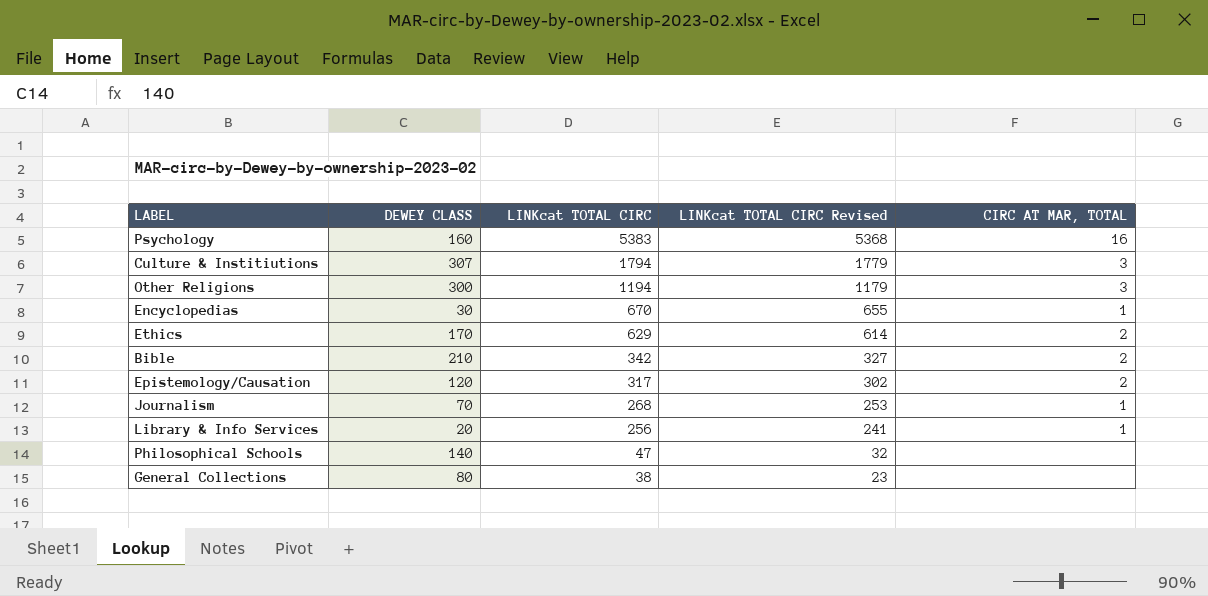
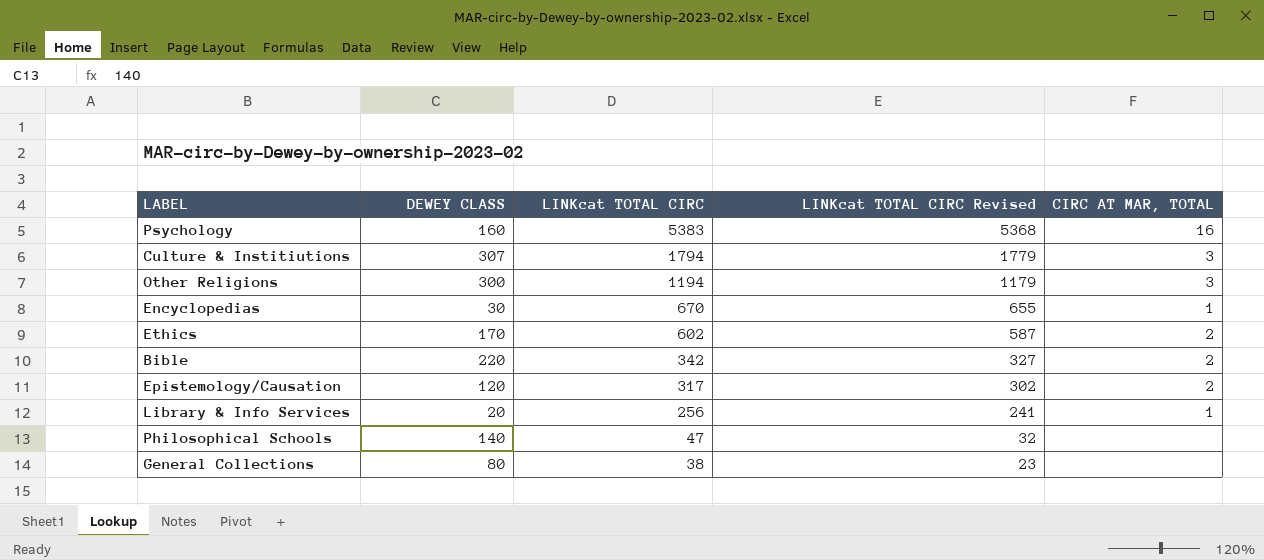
row Journalism: 70 | 268 | 253 | 1 -> none
Ethics | LINKcat TOTAL CIRC: 629 -> 602
Ethics | LINKcat TOTAL CIRC Revised: 614 -> 587
Bible | DEWEY CLASS: 210 -> 220

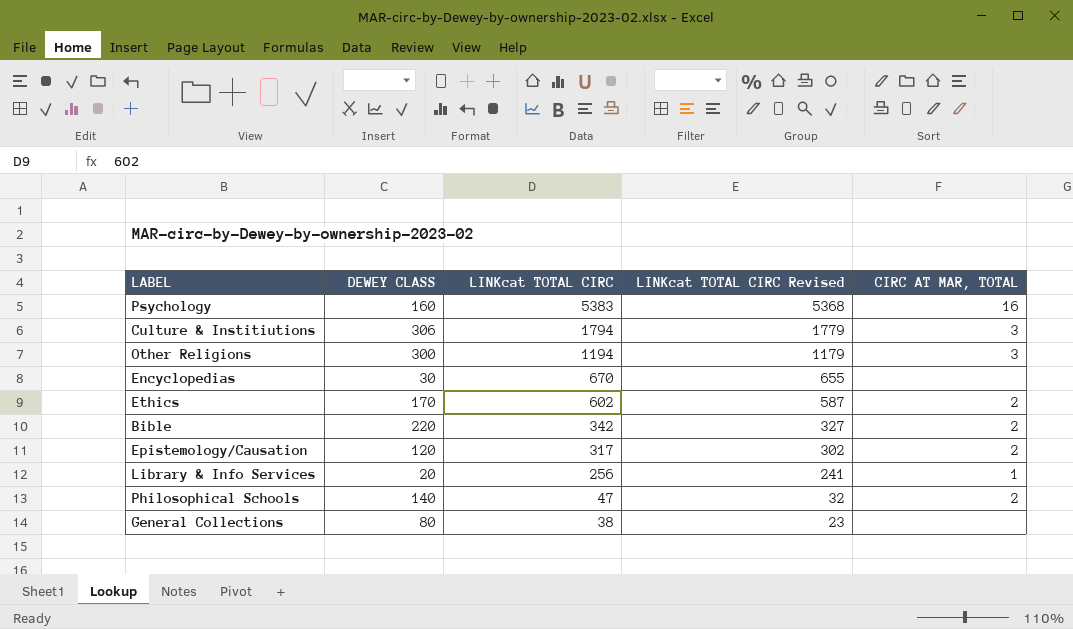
Culture & Institiutions | DEWEY CLASS: 307 -> 306
Encyclopedias | CIRC AT MAR, TOTAL: 1 -> none
Philosophical Schools | CIRC AT MAR, TOTAL: none -> 2

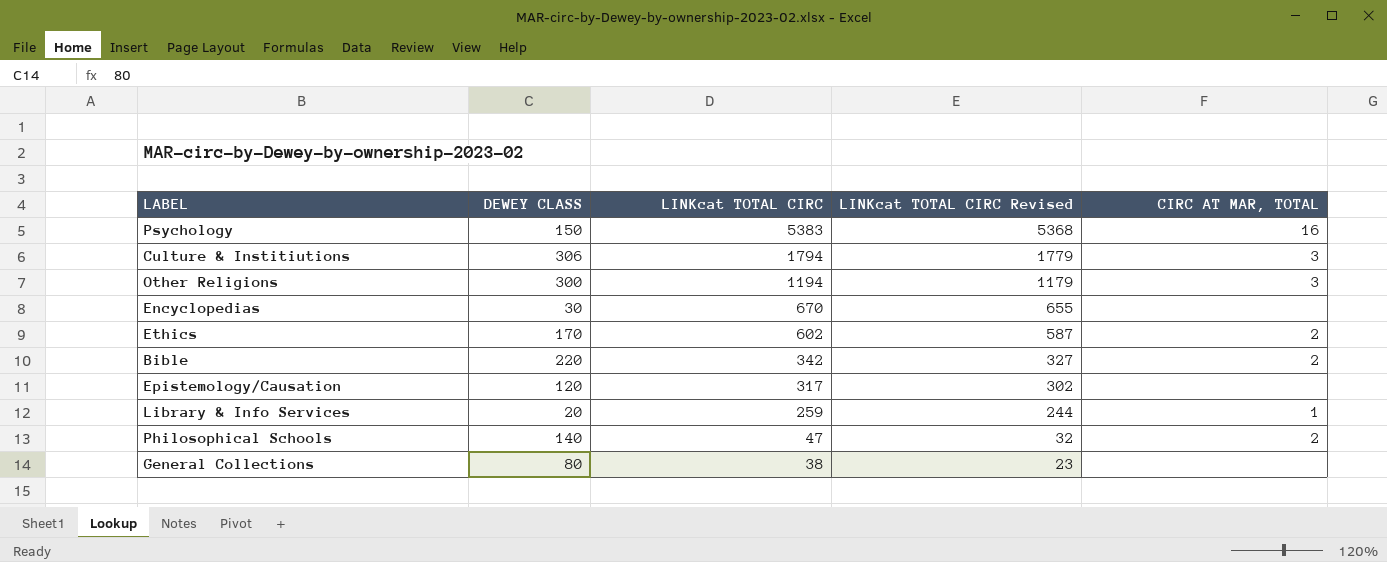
Psychology | DEWEY CLASS: 160 -> 150
Epistemology/Causation | CIRC AT MAR, TOTAL: 2 -> none
Library & Info Services | LINKcat TOTAL CIRC: 256 -> 259
Library & Info Services | LINKcat TOTAL CIRC Revised: 241 -> 244

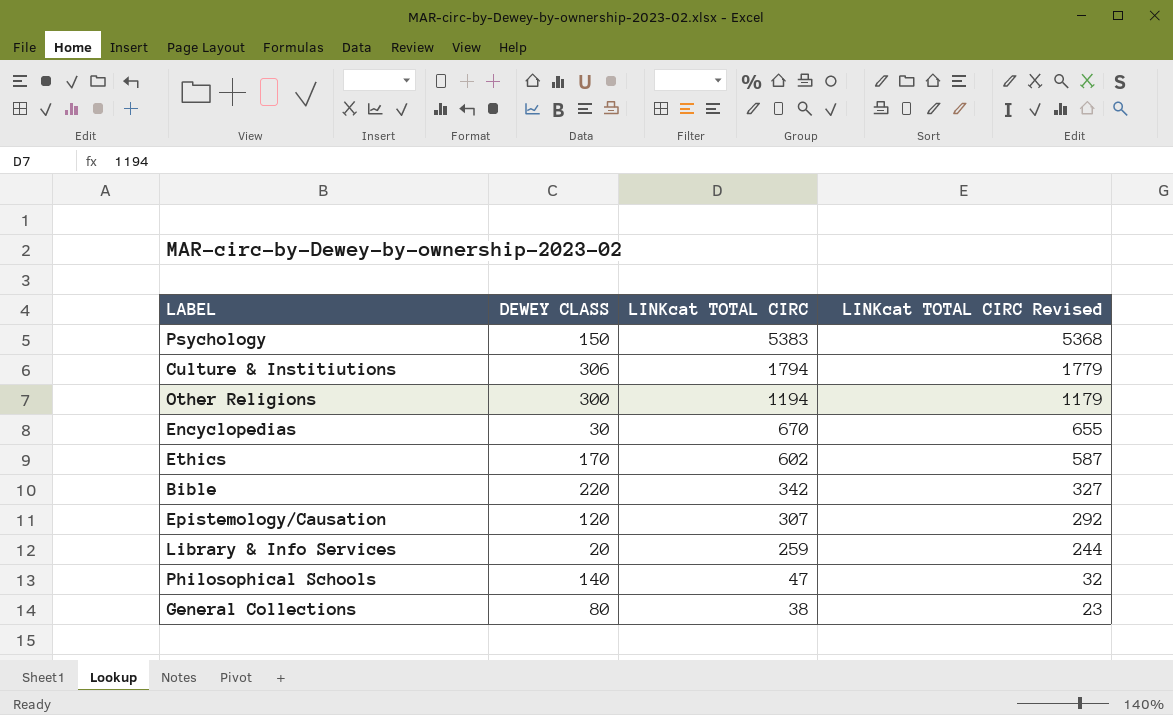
column CIRC AT MAR, TOTAL | position: 5 -> none
Epistemology/Causation | LINKcat TOTAL CIRC: 317 -> 307
Epistemology/Causation | LINKcat TOTAL CIRC Revised: 302 -> 292

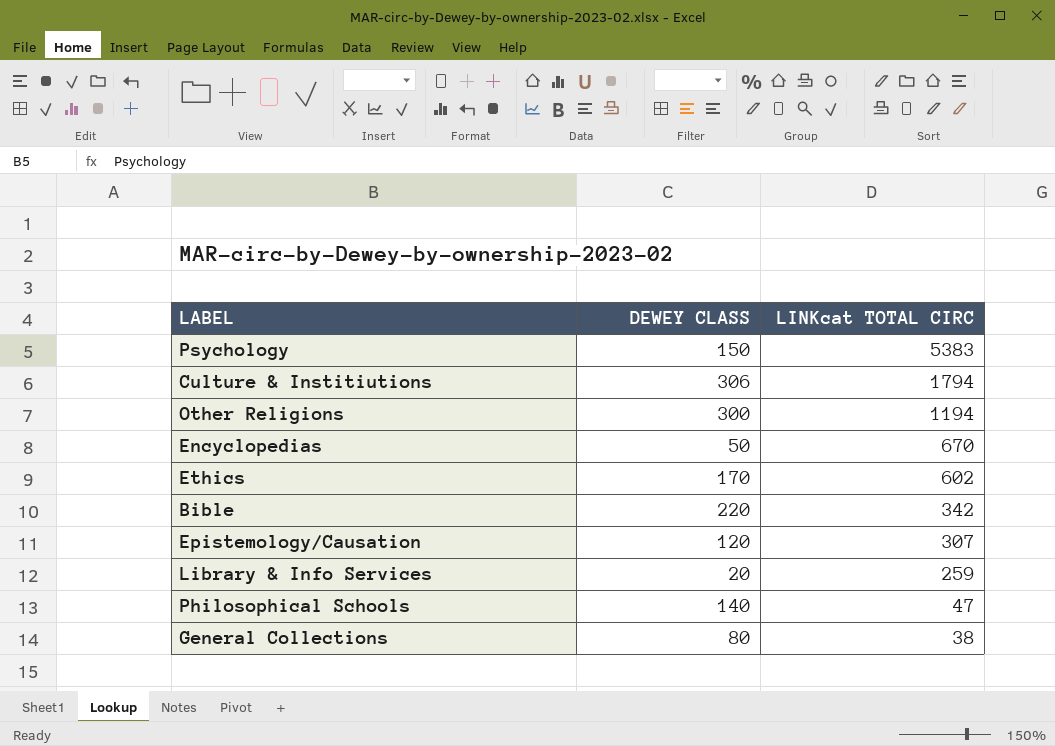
column LINKcat TOTAL CIRC Revised | formula: [LINKcat TOTAL CIRC] - 15 -> none
Encyclopedias | DEWEY CLASS: 30 -> 50

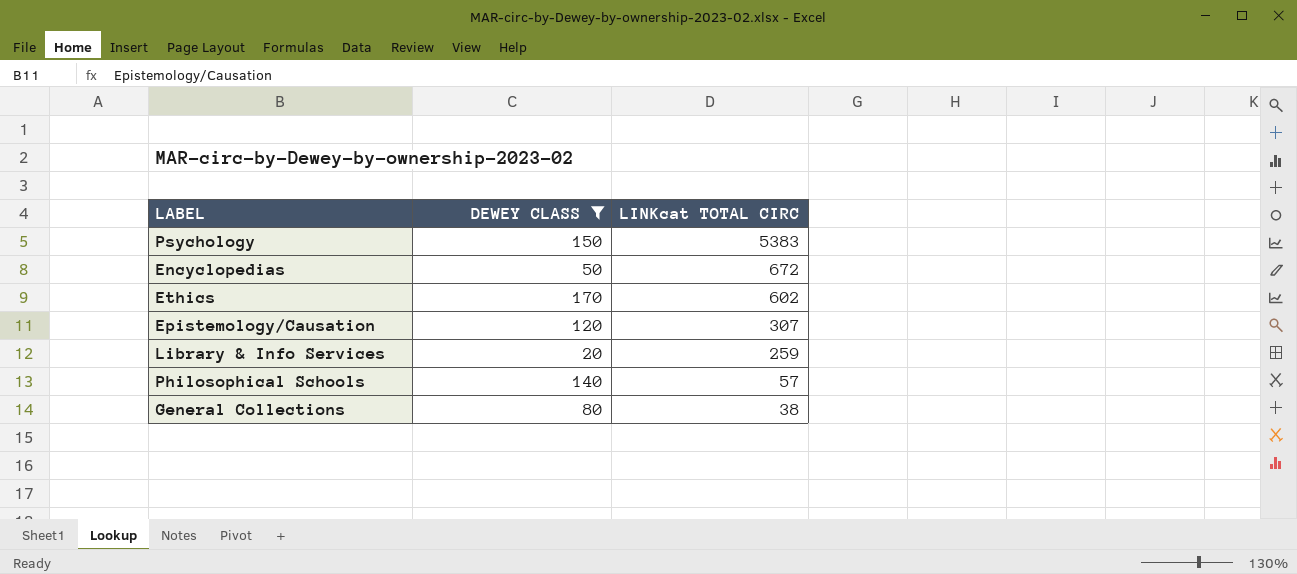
filter: none -> DEWEY CLASS <= 170
Encyclopedias | LINKcat TOTAL CIRC: 670 -> 672
Philosophical Schools | LINKcat TOTAL CIRC: 47 -> 57

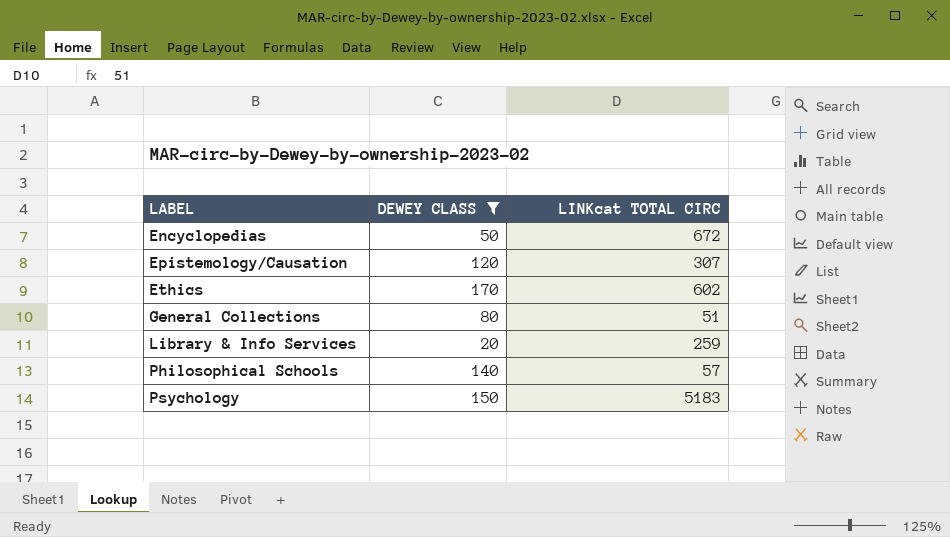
row order: LINKcat TOTAL CIRC descending -> LABEL ascending
General Collections | LINKcat TOTAL CIRC: 38 -> 51
Psychology | LINKcat TOTAL CIRC: 5383 -> 5183

